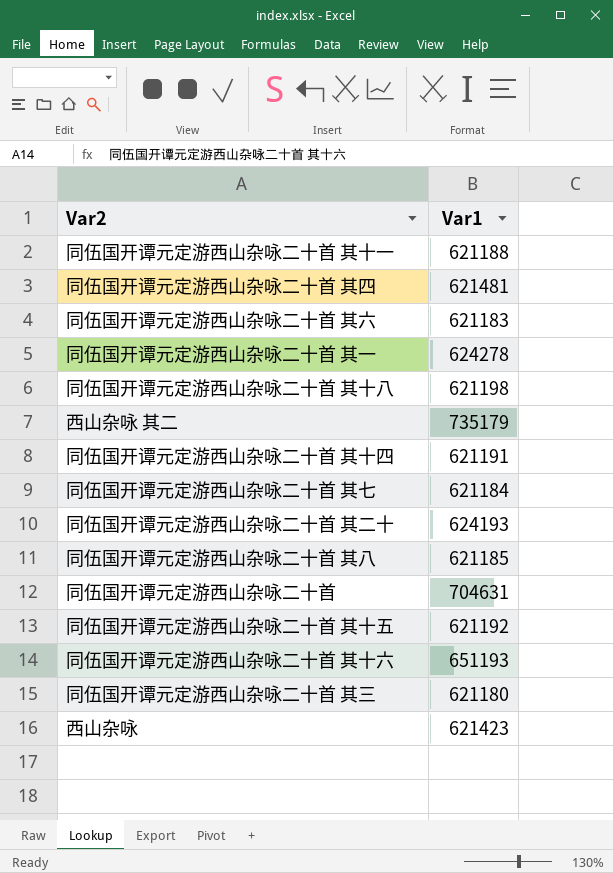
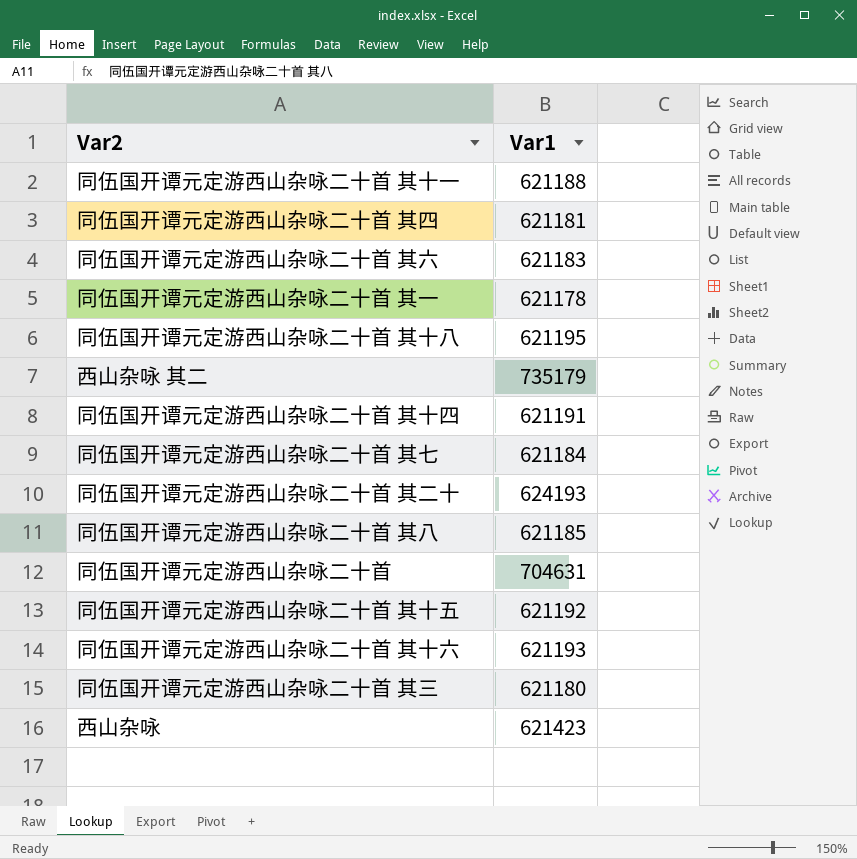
同伍国开谭元定游西山杂咏二十首 其四 | Var1: 621481 -> 621181
同伍国开谭元定游西山杂咏二十首 其一 | Var1: 624278 -> 621178
同伍国开谭元定游西山杂咏二十首 其十八 | Var1: 621198 -> 621195
同伍国开谭元定游西山杂咏二十首 其十六 | Var1: 651193 -> 621193

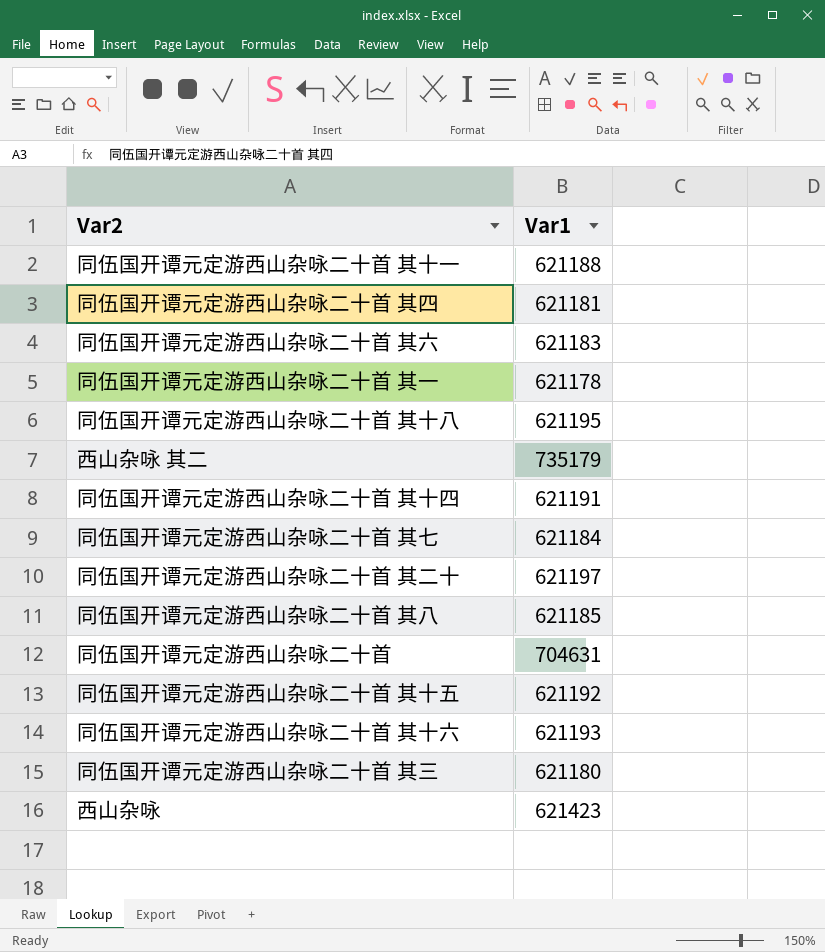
同伍国开谭元定游西山杂咏二十首 其二十 | Var1: 624193 -> 621197

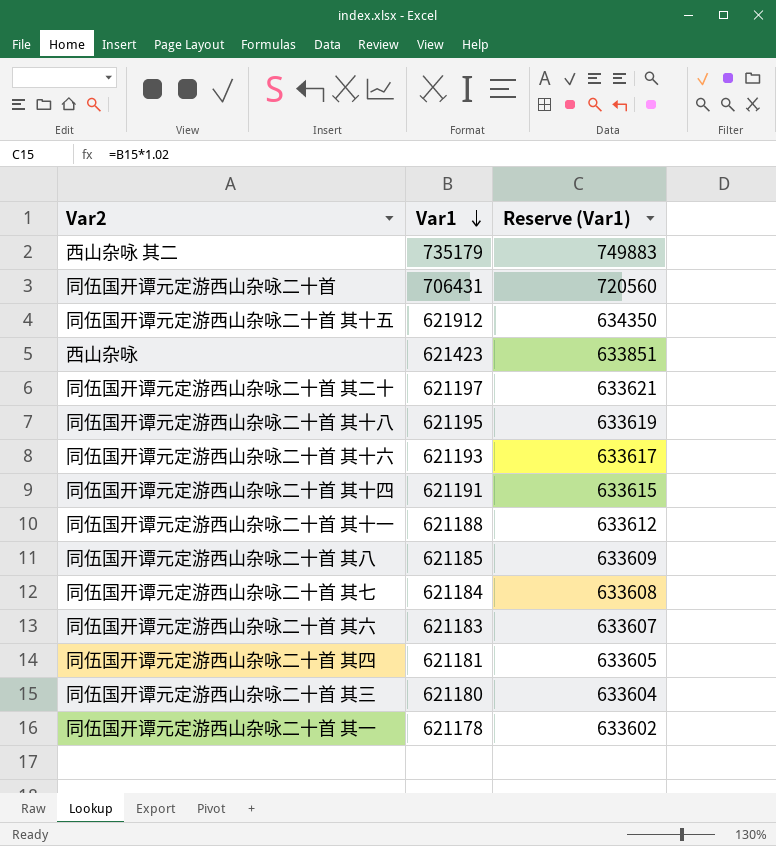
row order: none -> Var1 descending
column Reserve (Var1) | formula: none -> [Var1] * 1.02
同伍国开谭元定游西山杂咏二十首 | Var1: 704631 -> 706431
同伍国开谭元定游西山杂咏二十首 其十五 | Var1: 621192 -> 621912

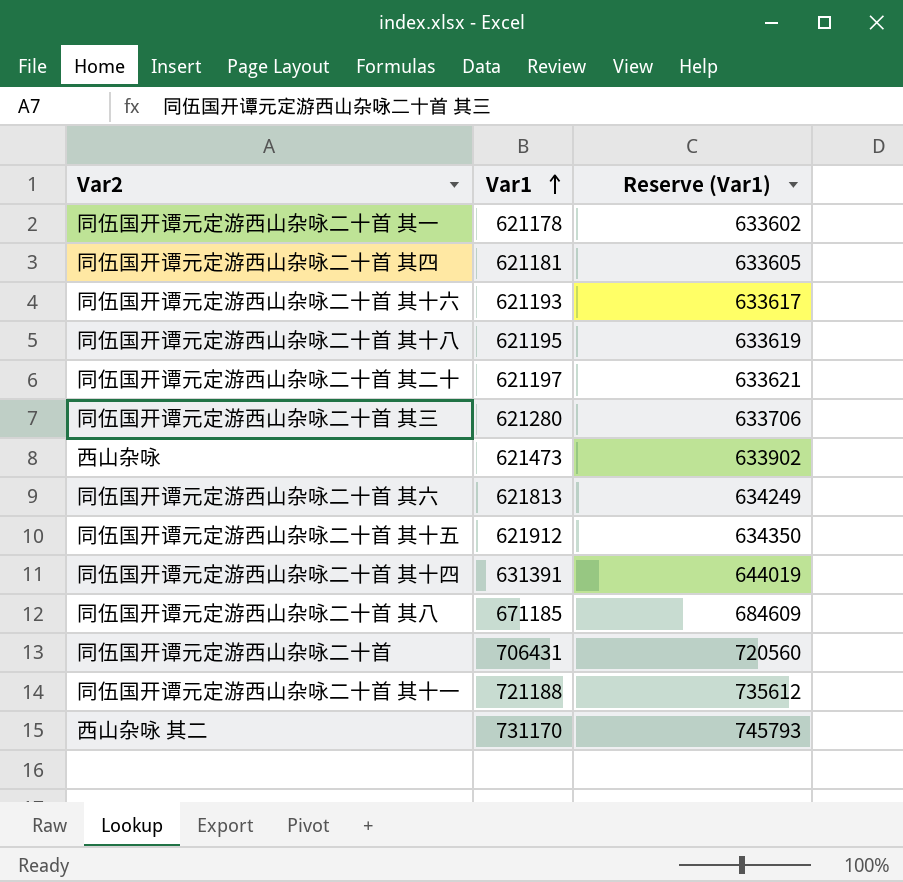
row order: Var1 descending -> Var1 ascending
row 同伍国开谭元定游西山杂咏二十首 其七: 621184 | 633608 -> none
同伍国开谭元定游西山杂咏二十首 其三 | Var1: 621180 -> 621280
同伍国开谭元定游西山杂咏二十首 其三 | Reserve (Var1): 633604 -> 633706
西山杂咏 | Var1: 621423 -> 621473
西山杂咏 | Reserve (Var1): 633851 -> 633902
同伍国开谭元定游西山杂咏二十首 其六 | Var1: 621183 -> 621813
同伍国开谭元定游西山杂咏二十首 其六 | Reserve (Var1): 633607 -> 634249
同伍国开谭元定游西山杂咏二十首 其十四 | Var1: 621191 -> 631391
同伍国开谭元定游西山杂咏二十首 其十四 | Reserve (Var1): 633615 -> 644019
同伍国开谭元定游西山杂咏二十首 其八 | Var1: 621185 -> 671185
同伍国开谭元定游西山杂咏二十首 其八 | Reserve (Var1): 633609 -> 684609
同伍国开谭元定游西山杂咏二十首 其十一 | Var1: 621188 -> 721188
同伍国开谭元定游西山杂咏二十首 其十一 | Reserve (Var1): 633612 -> 735612
西山杂咏 其二 | Var1: 735179 -> 731170
西山杂咏 其二 | Reserve (Var1): 749883 -> 745793

